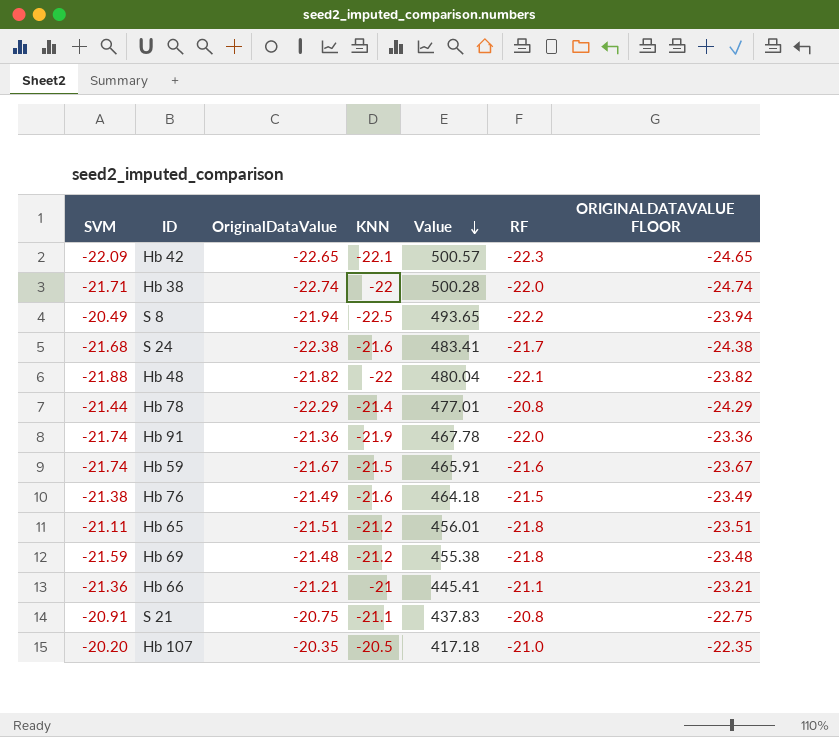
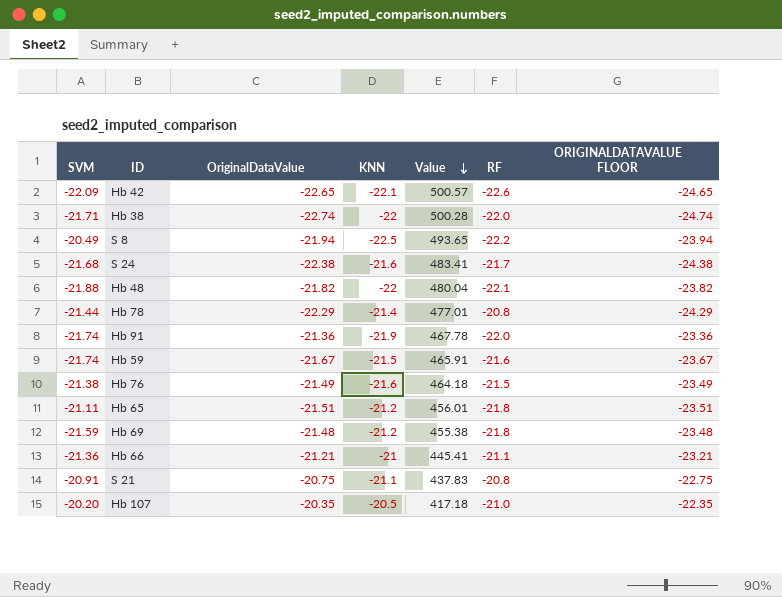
Hb 42 | RF: -22.3 -> -22.6

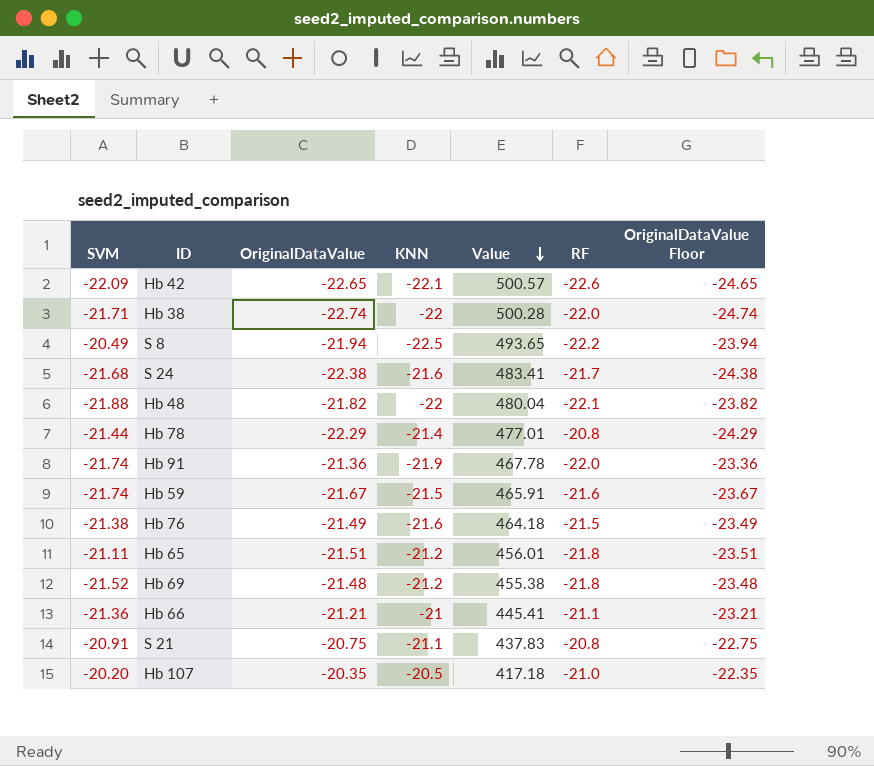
column name: ORIGINALDATAVALUE FLOOR -> OriginalDataValue Floor
Hb 69 | SVM: -21.59 -> -21.52

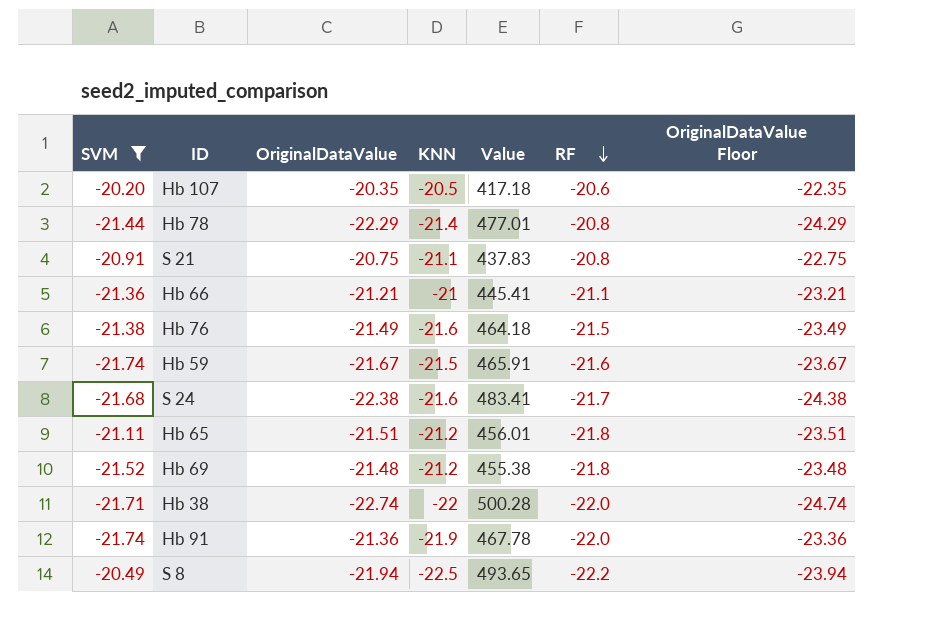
filter: none -> SVM >= -21.74
row order: Value descending -> RF descending
Hb 107 | RF: -21.0 -> -20.6

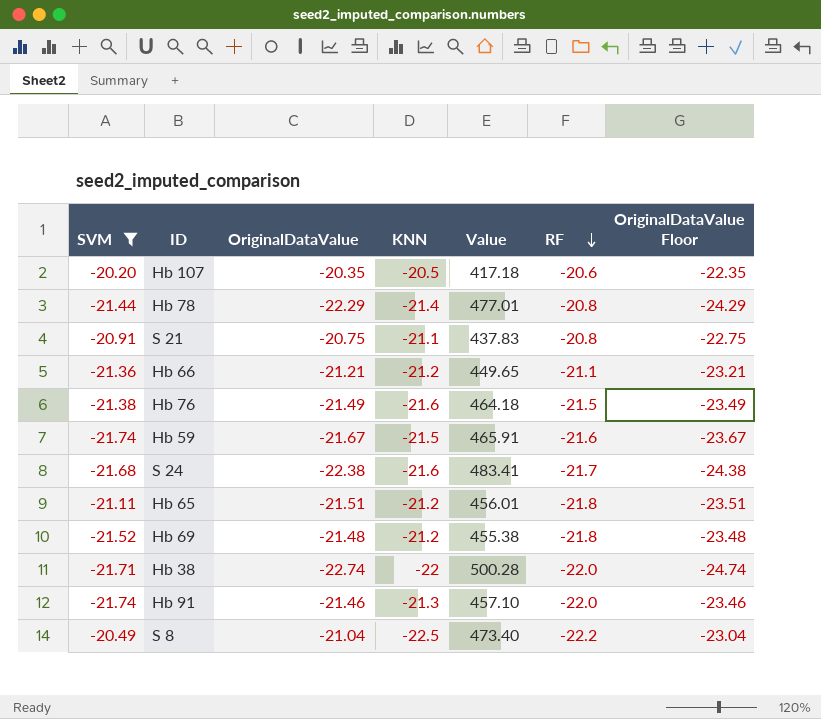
Hb 66 | KNN: -21 -> -21.2
Hb 66 | Value: 445.41 -> 449.65
Hb 91 | OriginalDataValue: -21.36 -> -21.46
Hb 91 | KNN: -21.9 -> -21.3
Hb 91 | Value: 467.78 -> 457.10
Hb 91 | OriginalDataValue Floor: -23.36 -> -23.46
S 8 | OriginalDataValue: -21.94 -> -21.04
S 8 | Value: 493.65 -> 473.40
S 8 | OriginalDataValue Floor: -23.94 -> -23.04

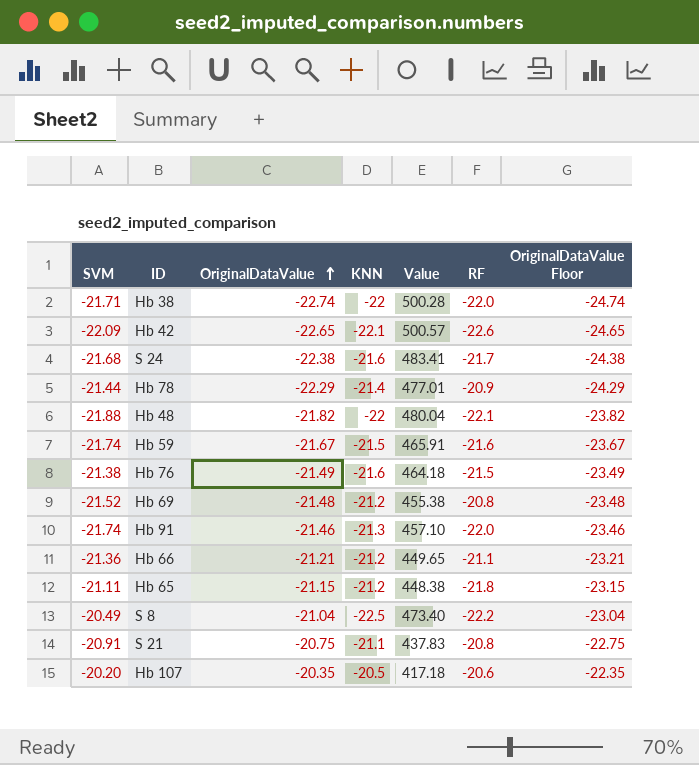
filter: SVM >= -21.74 -> none
row order: RF descending -> OriginalDataValue ascending
Hb 78 | RF: -20.8 -> -20.9
Hb 69 | RF: -21.8 -> -20.8
Hb 65 | OriginalDataValue: -21.51 -> -21.15
Hb 65 | Value: 456.01 -> 448.38
Hb 65 | OriginalDataValue Floor: -23.51 -> -23.15

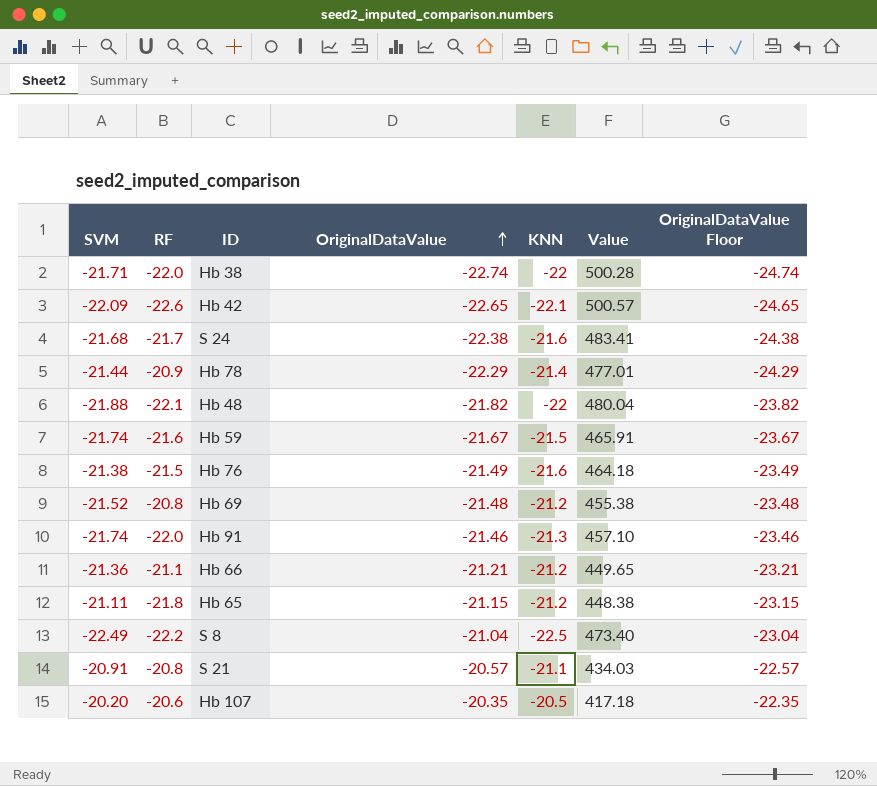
column RF | position: 6 -> 2
S 8 | SVM: -20.49 -> -22.49
S 21 | OriginalDataValue: -20.75 -> -20.57
S 21 | Value: 437.83 -> 434.03
S 21 | OriginalDataValue Floor: -22.75 -> -22.57

